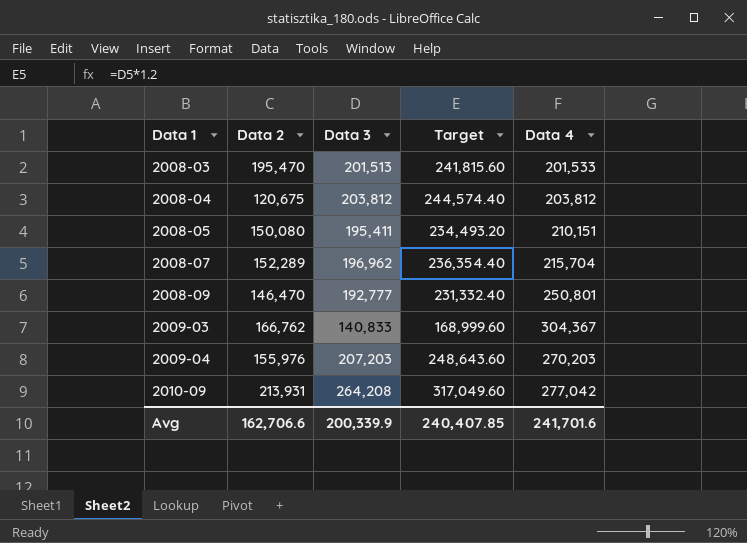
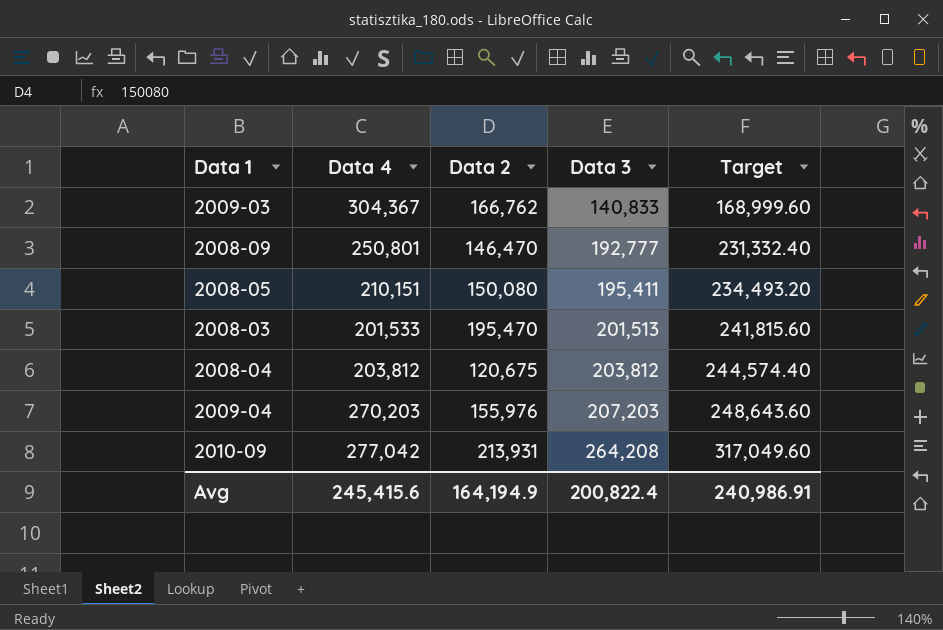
row order: Data 1 ascending -> Data 3 ascending
column Data 4 | position: 5 -> 2
row 2008-07: 152,289 | 196,962 | 236,354.40 | 215,704 -> none
Avg | Data 4: 241,701.6 -> 245,415.6
Avg | Data 2: 162,706.6 -> 164,194.9
Avg | Data 3: 200,339.9 -> 200,822.4
Avg | Target: 240,407.85 -> 240,986.91

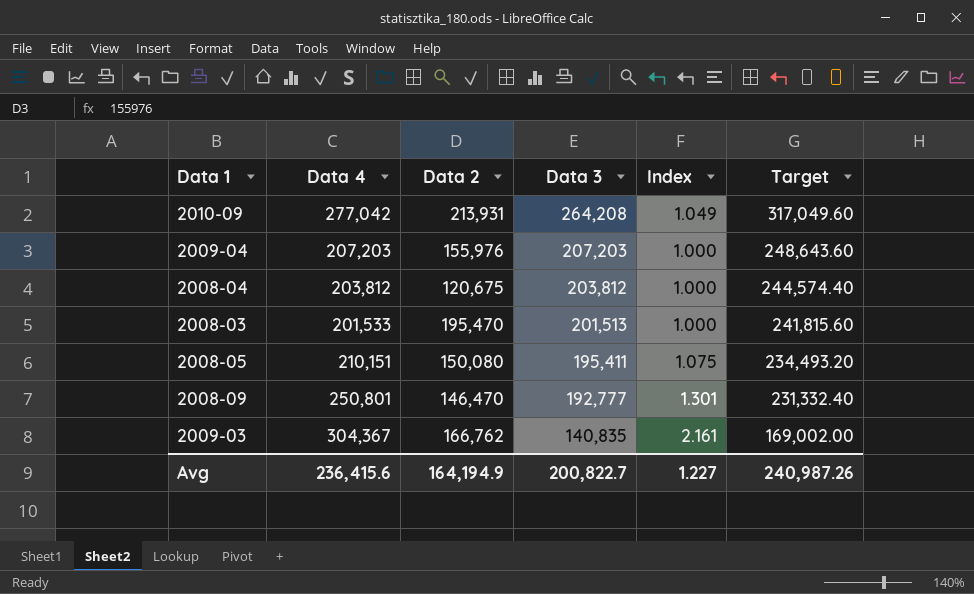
row order: Data 3 ascending -> Data 3 descending
column Index | formula: none -> [Data 4] / [Data 3]
2009-04 | Data 4: 270,203 -> 207,203
2009-03 | Data 3: 140,833 -> 140,835
2009-03 | Target: 168,999.60 -> 169,002.00
Avg | Data 4: 245,415.6 -> 236,415.6
Avg | Data 3: 200,822.4 -> 200,822.7
Avg | Target: 240,986.91 -> 240,987.26

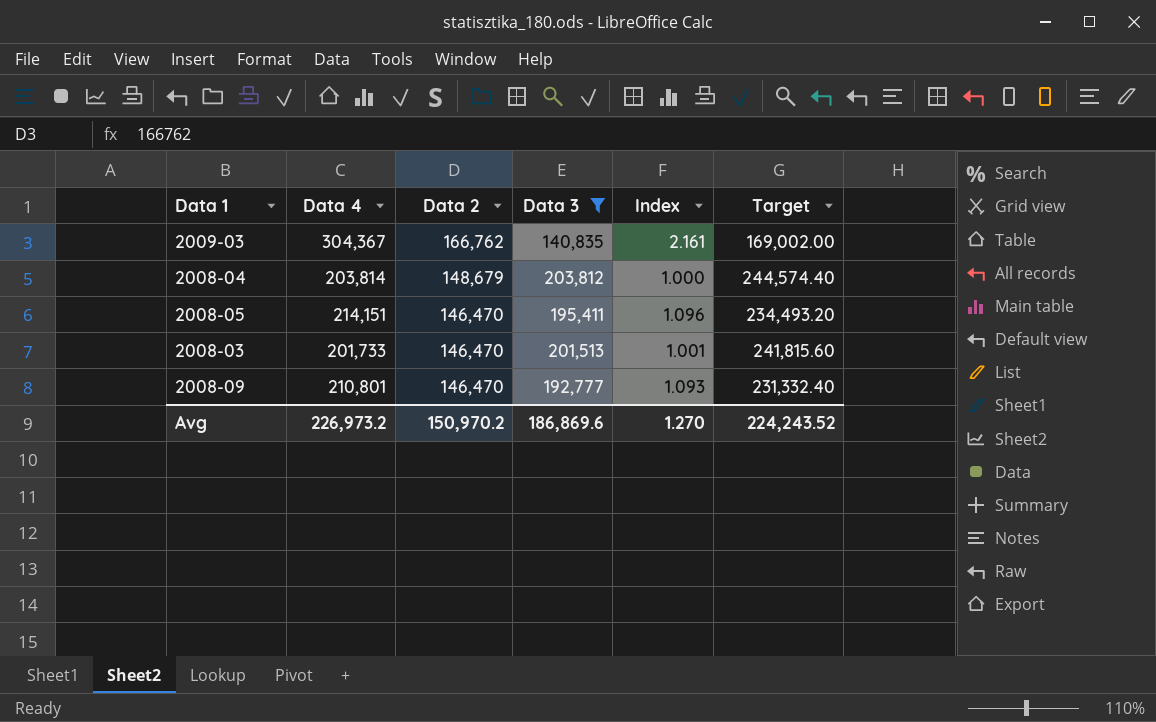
filter: none -> Data 3 <= 203,812
row order: Data 3 descending -> Data 2 descending
2008-04 | Data 4: 203,812 -> 203,814
2008-04 | Data 2: 120,675 -> 148,679
2008-05 | Data 4: 210,151 -> 214,151
2008-05 | Data 2: 150,080 -> 146,470
2008-05 | Index: 1.075 -> 1.096
2008-03 | Data 4: 201,533 -> 201,733
2008-03 | Data 2: 195,470 -> 146,470
2008-03 | Index: 1.000 -> 1.001
2008-09 | Data 4: 250,801 -> 210,801
2008-09 | Index: 1.301 -> 1.093
Avg | Data 4: 236,415.6 -> 226,973.2
Avg | Data 2: 164,194.9 -> 150,970.2
Avg | Data 3: 200,822.7 -> 186,869.6
Avg | Index: 1.227 -> 1.270
Avg | Target: 240,987.26 -> 224,243.52

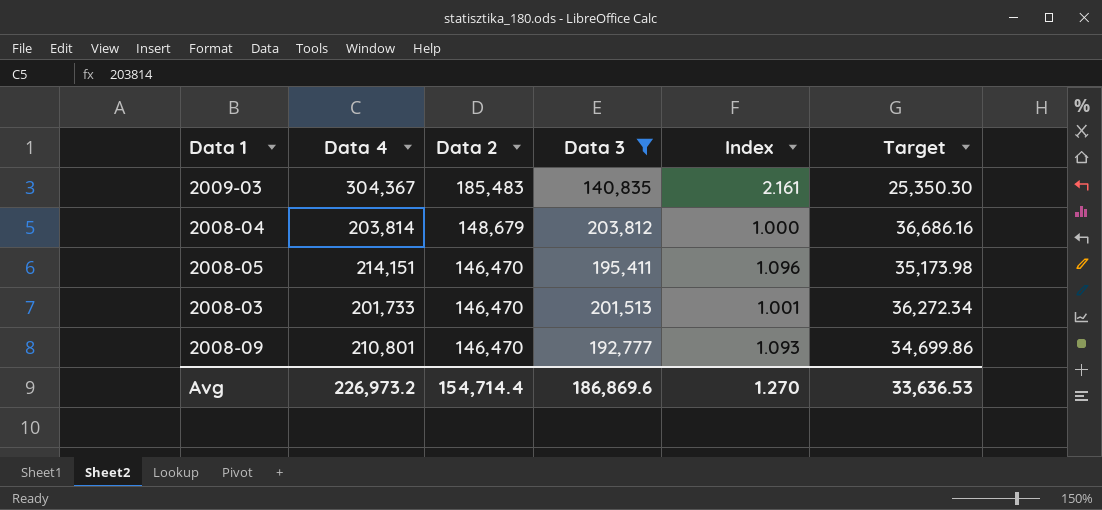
column Target | formula: [Data 3] * 1.2 -> [Data 3] * 0.18
2009-03 | Data 2: 166,762 -> 185,483
Avg | Data 2: 150,970.2 -> 154,714.4
Avg | Target: 224,243.52 -> 33,636.53

